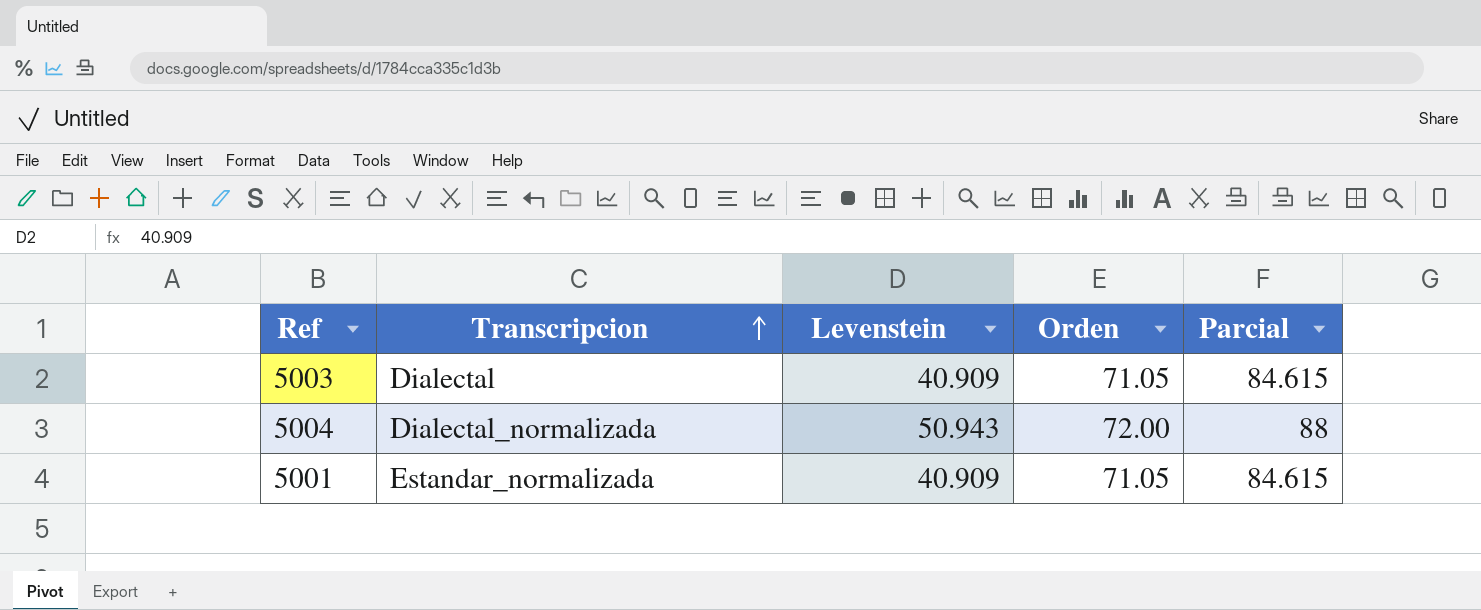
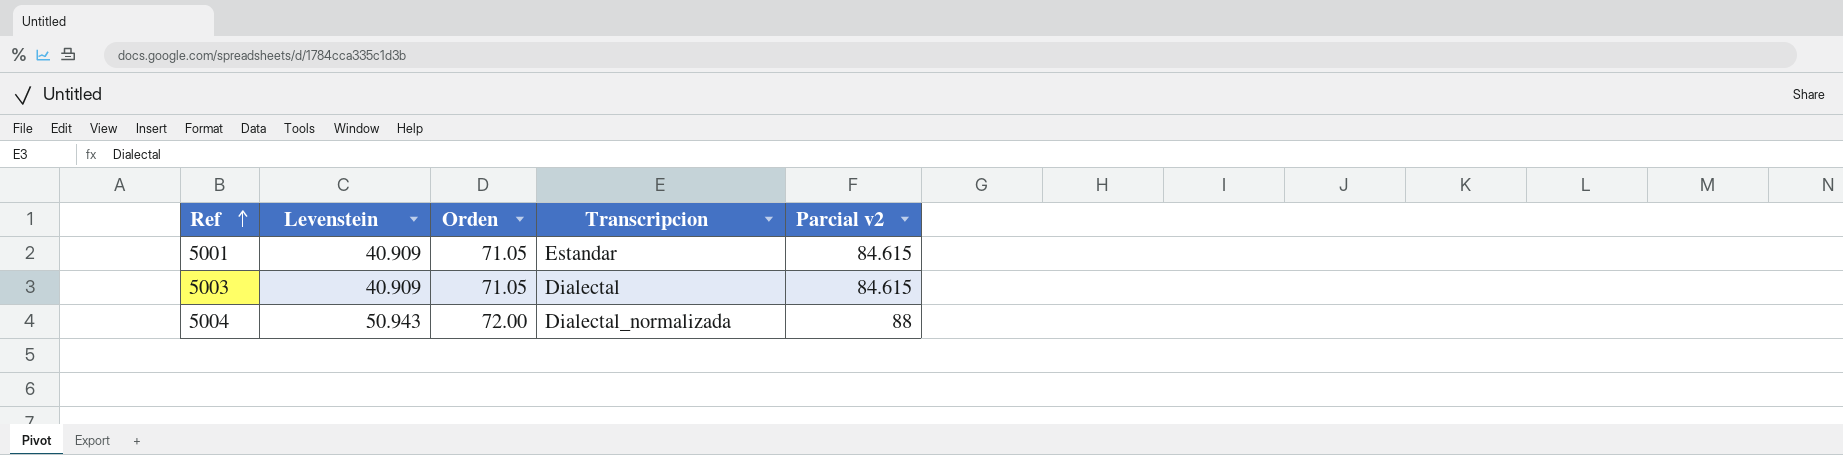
row order: Transcripcion ascending -> Ref ascending
column Transcripcion | position: 2 -> 4
column name: Parcial -> Parcial v2
5001 | Transcripcion: Estandar_normalizada -> Estandar

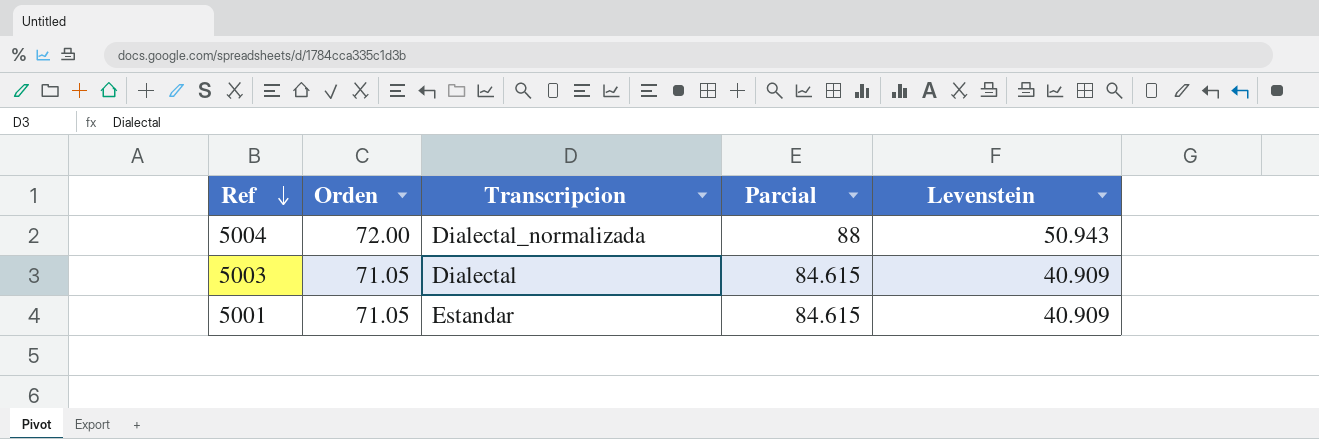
row order: Ref ascending -> Ref descending
column name: Parcial v2 -> Parcial
column Levenstein | position: 2 -> 5

